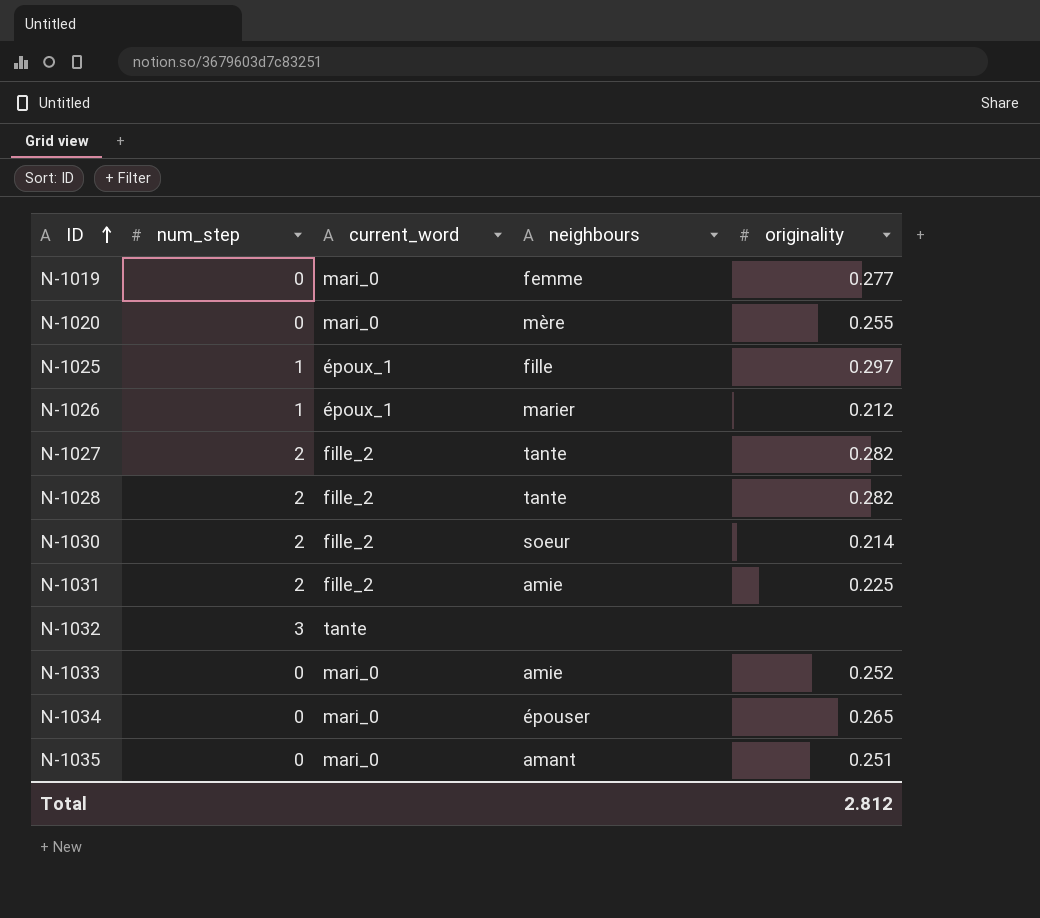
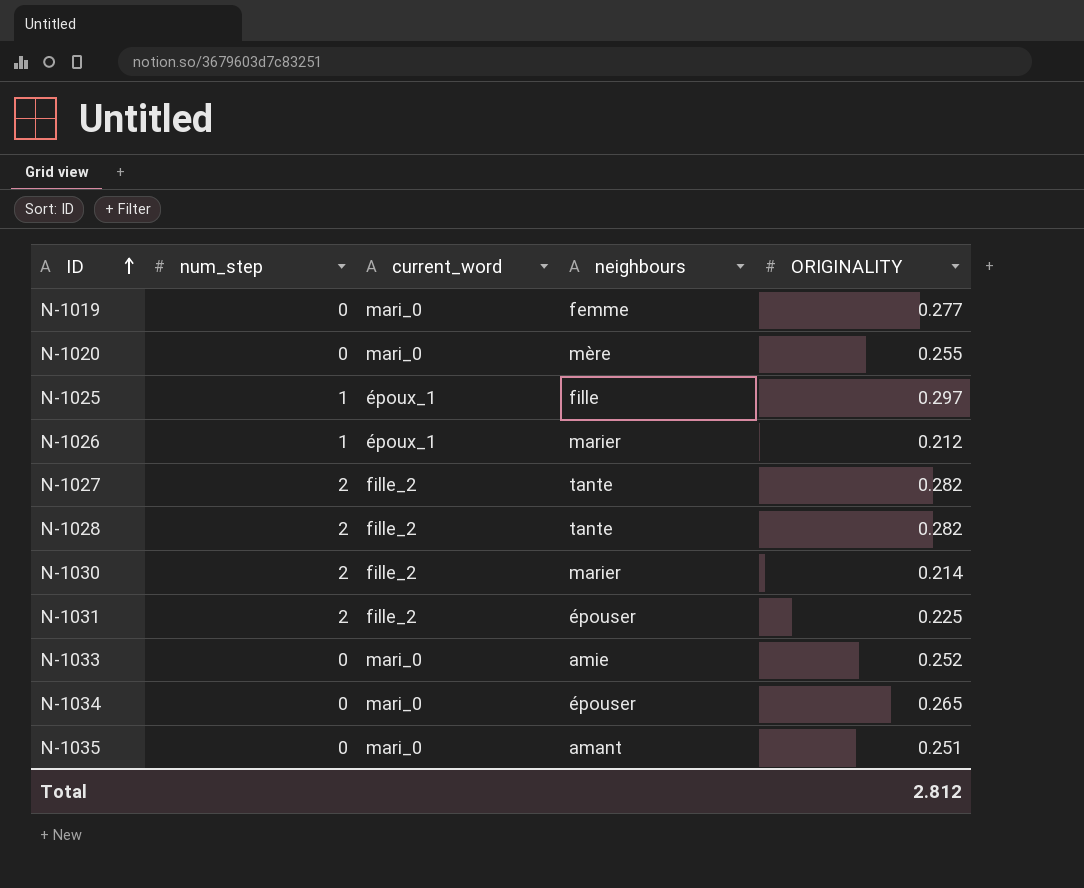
column name: originality -> ORIGINALITY
row N-1032: 3 | tante | none | none -> none
N-1030 | neighbours: soeur -> marier
N-1031 | neighbours: amie -> épouser

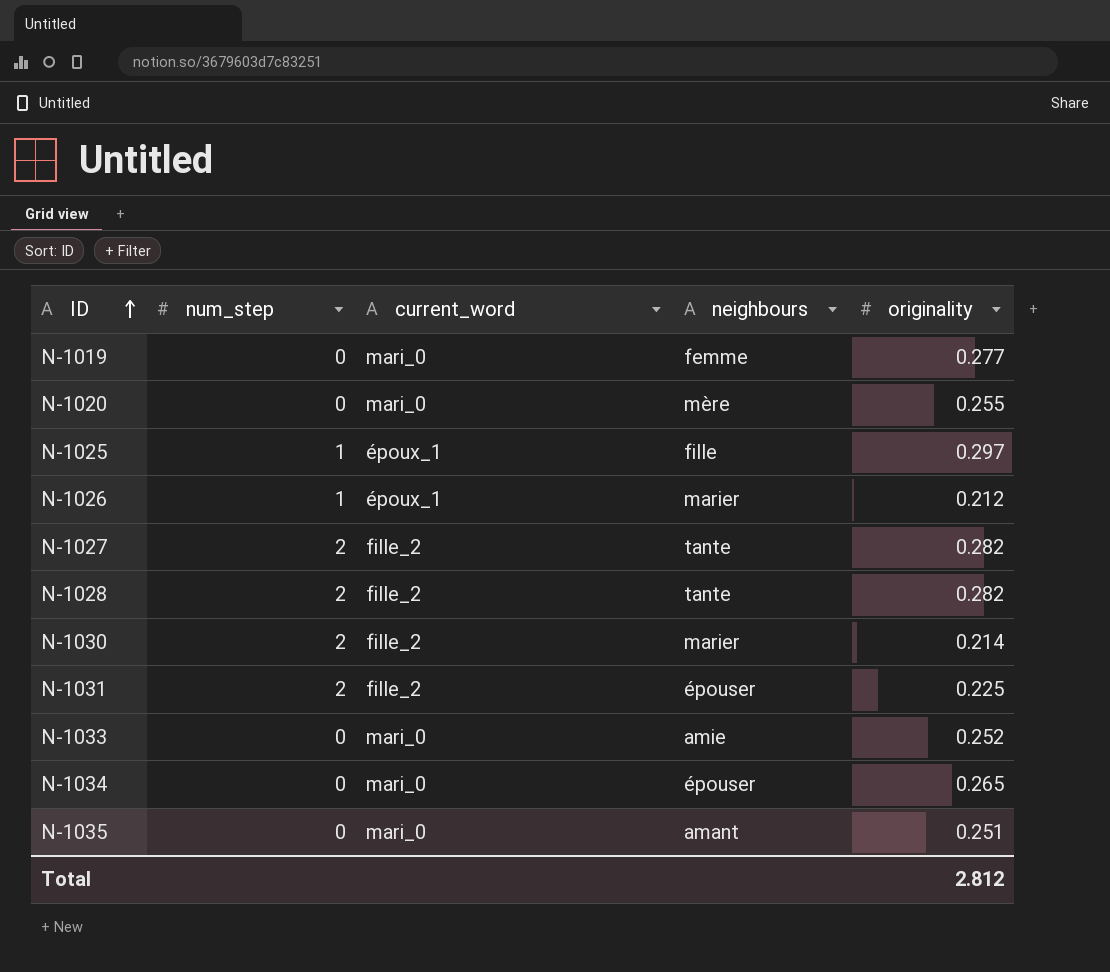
column name: ORIGINALITY -> originality

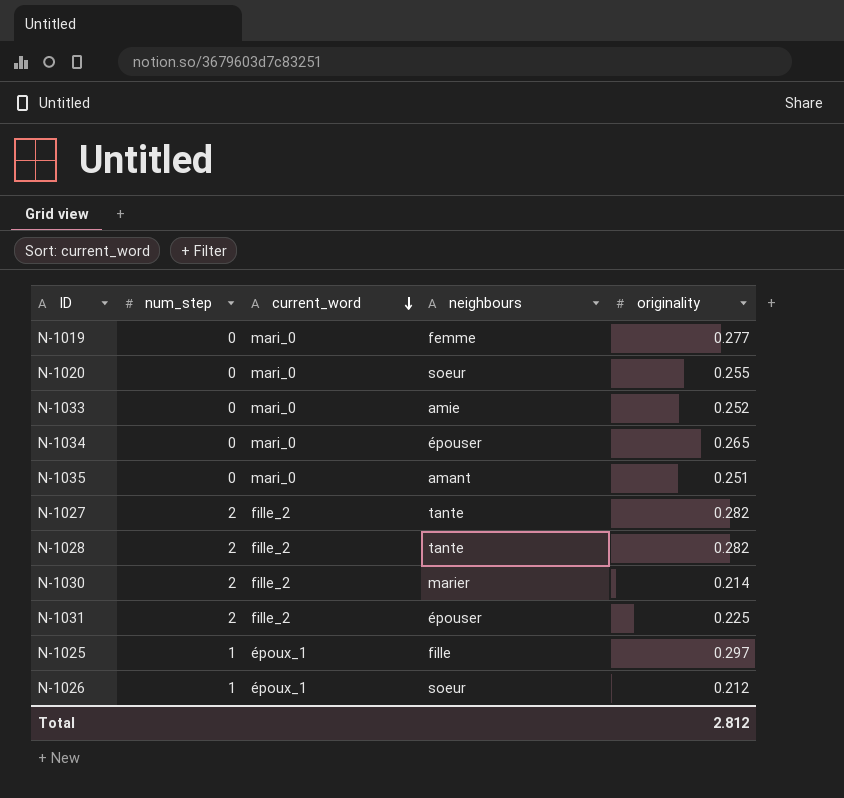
row order: ID ascending -> current_word descending
N-1020 | neighbours: mère -> soeur
N-1026 | neighbours: marier -> soeur

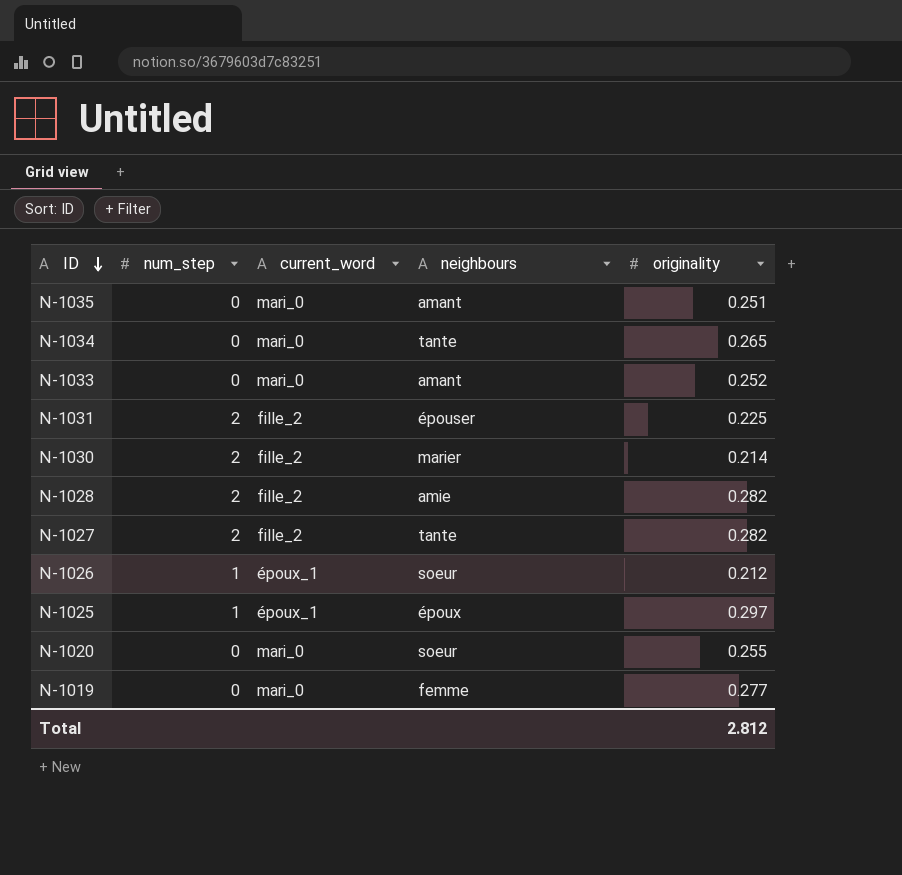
row order: current_word descending -> ID descending
N-1034 | neighbours: épouser -> tante
N-1033 | neighbours: amie -> amant
N-1028 | neighbours: tante -> amie
N-1025 | neighbours: fille -> époux

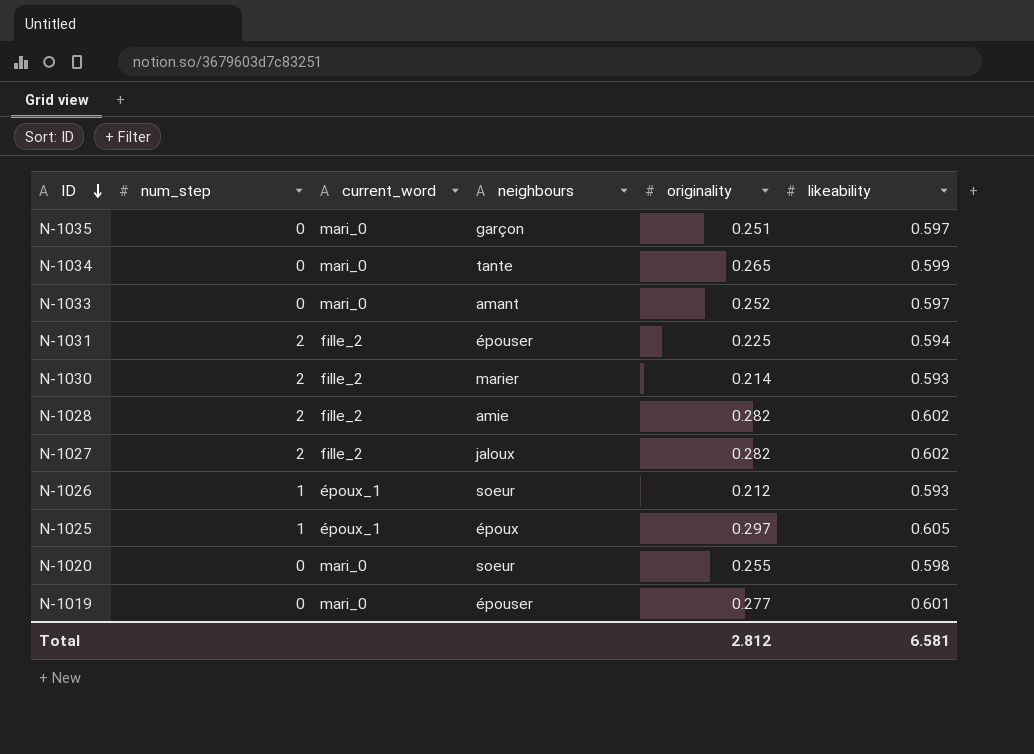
column likeability | position: none -> 6
N-1035 | neighbours: amant -> garçon
N-1027 | neighbours: tante -> jaloux
N-1019 | neighbours: femme -> épouser

